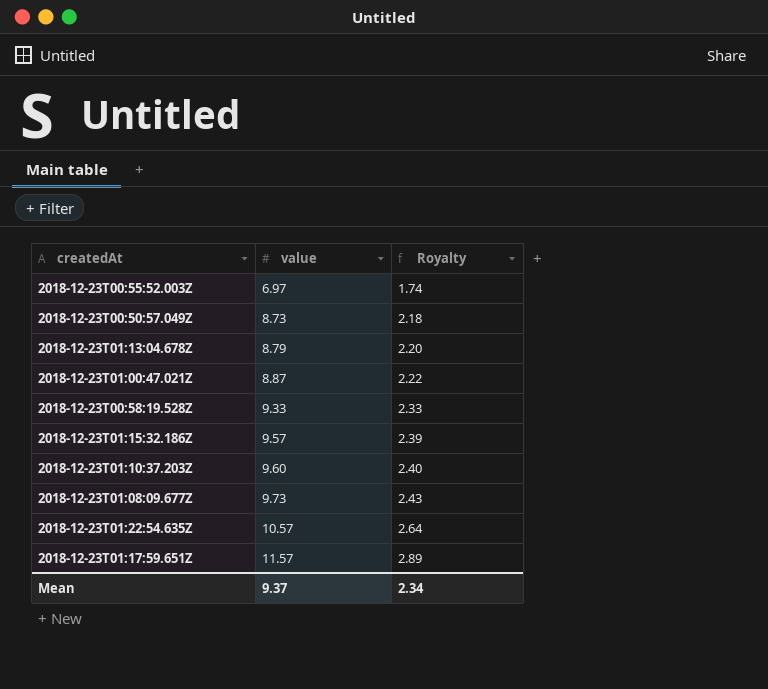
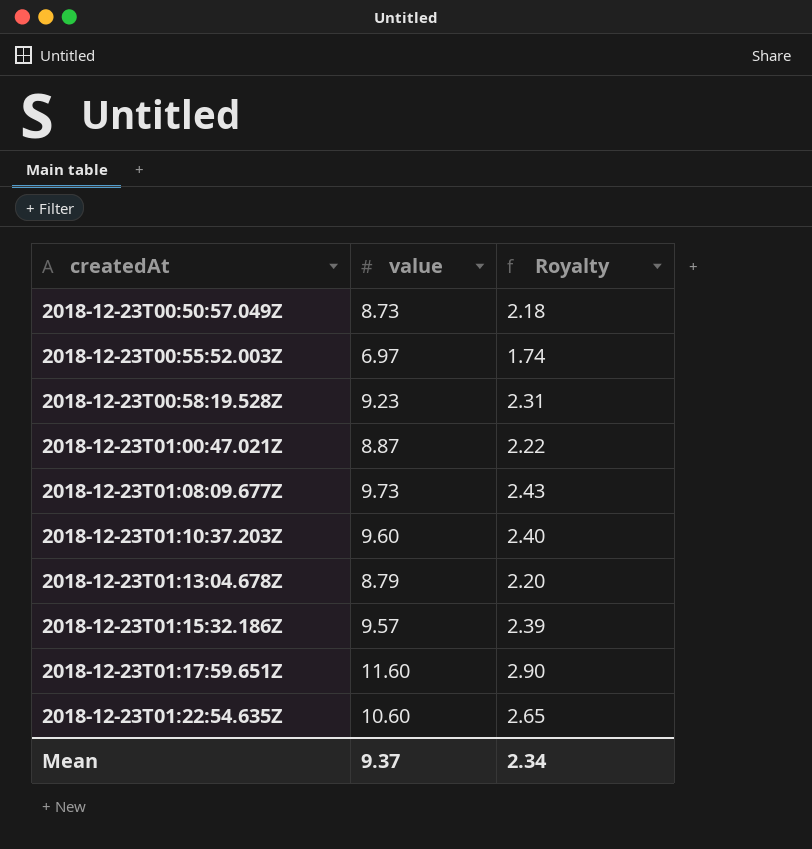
row order: value ascending -> createdAt ascending
2018-12-23T00:58:19.528Z | value: 9.33 -> 9.23
2018-12-23T00:58:19.528Z | Royalty: 2.33 -> 2.31
2018-12-23T01:17:59.651Z | value: 11.57 -> 11.60
2018-12-23T01:17:59.651Z | Royalty: 2.89 -> 2.90
2018-12-23T01:22:54.635Z | value: 10.57 -> 10.60
2018-12-23T01:22:54.635Z | Royalty: 2.64 -> 2.65

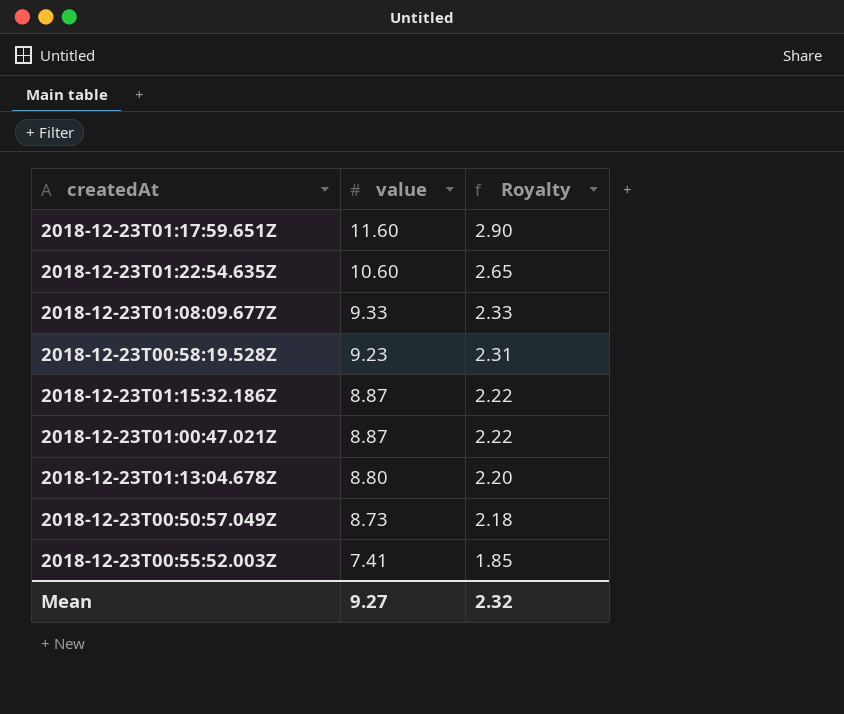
row order: createdAt ascending -> value descending
row 2018-12-23T01:10:37.203Z: 9.60 | 2.40 -> none
2018-12-23T01:08:09.677Z | value: 9.73 -> 9.33
2018-12-23T01:08:09.677Z | Royalty: 2.43 -> 2.33
2018-12-23T01:15:32.186Z | value: 9.57 -> 8.87
2018-12-23T01:15:32.186Z | Royalty: 2.39 -> 2.22
2018-12-23T01:13:04.678Z | value: 8.79 -> 8.80
2018-12-23T00:55:52.003Z | value: 6.97 -> 7.41
2018-12-23T00:55:52.003Z | Royalty: 1.74 -> 1.85
Mean | value: 9.37 -> 9.27
Mean | Royalty: 2.34 -> 2.32

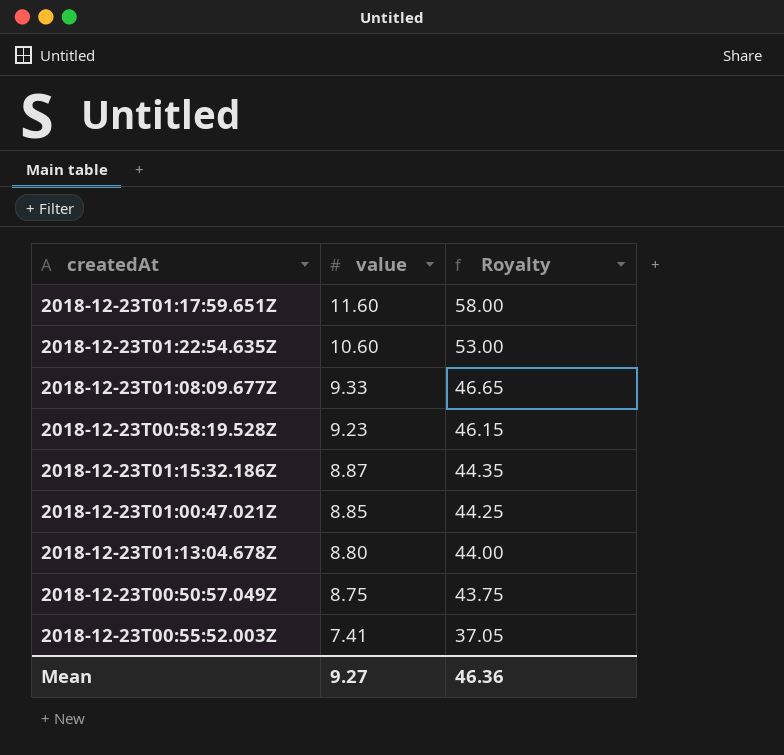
column Royalty | formula: [value] * 0.25 -> [value] * 5
2018-12-23T01:00:47.021Z | value: 8.87 -> 8.85
2018-12-23T00:50:57.049Z | value: 8.73 -> 8.75
Mean | Royalty: 2.32 -> 46.36

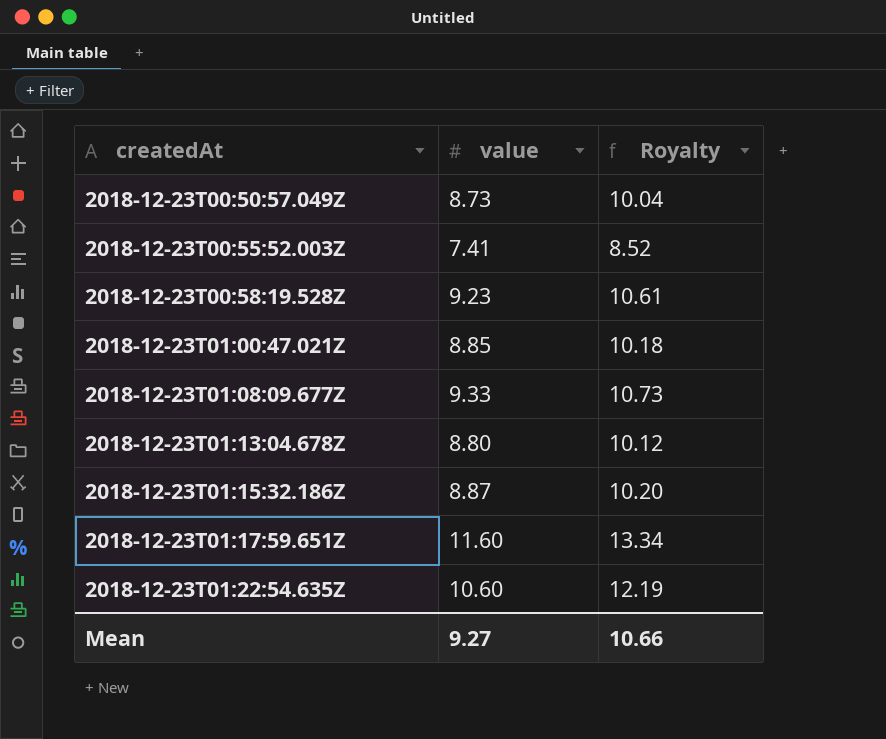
row order: value descending -> createdAt ascending
column Royalty | formula: [value] * 5 -> [value] * 1.15
2018-12-23T00:50:57.049Z | value: 8.75 -> 8.73
Mean | Royalty: 46.36 -> 10.66

